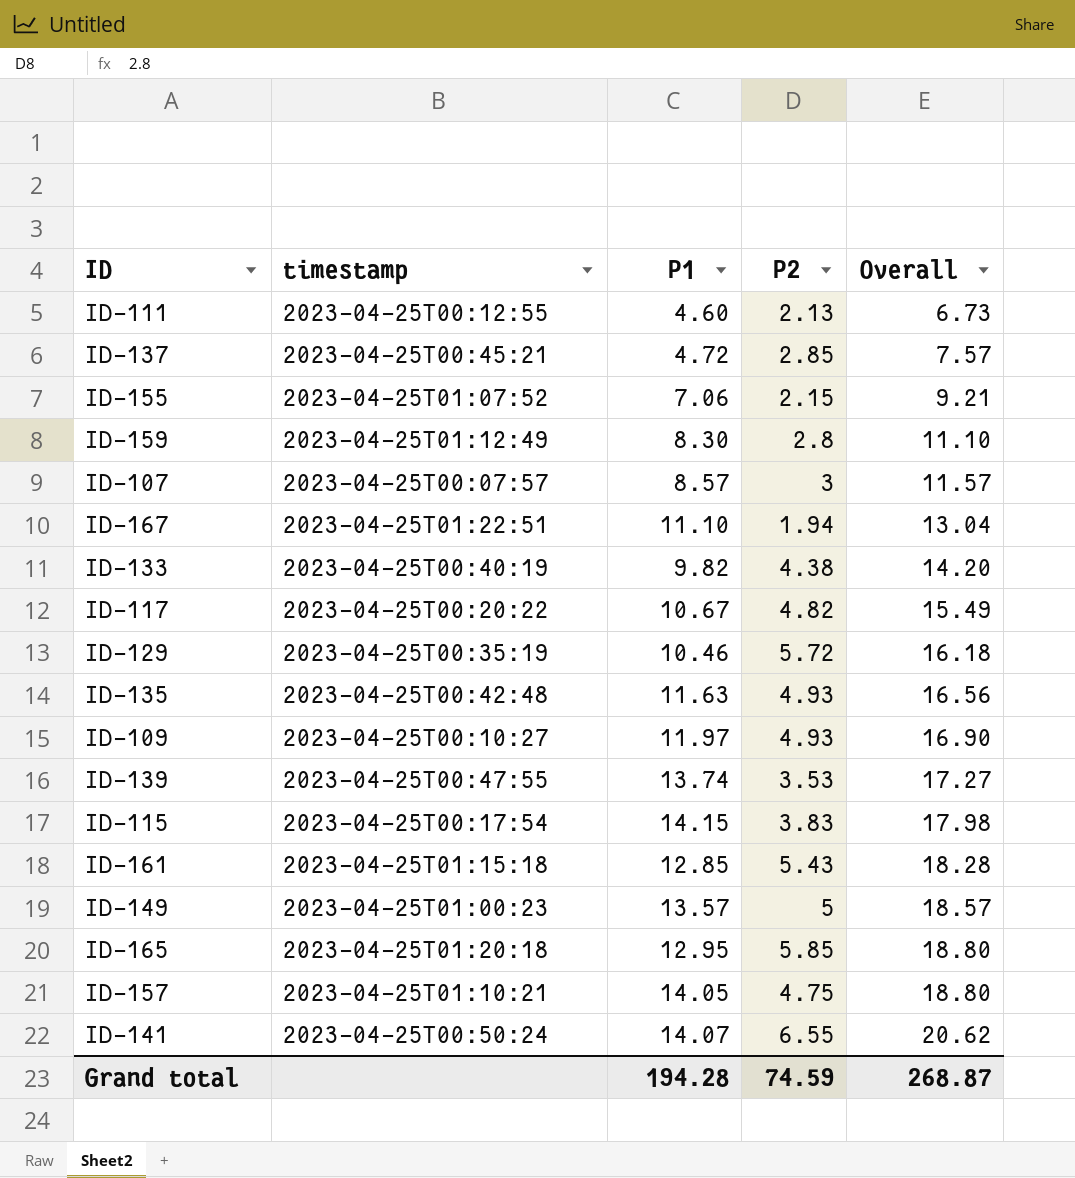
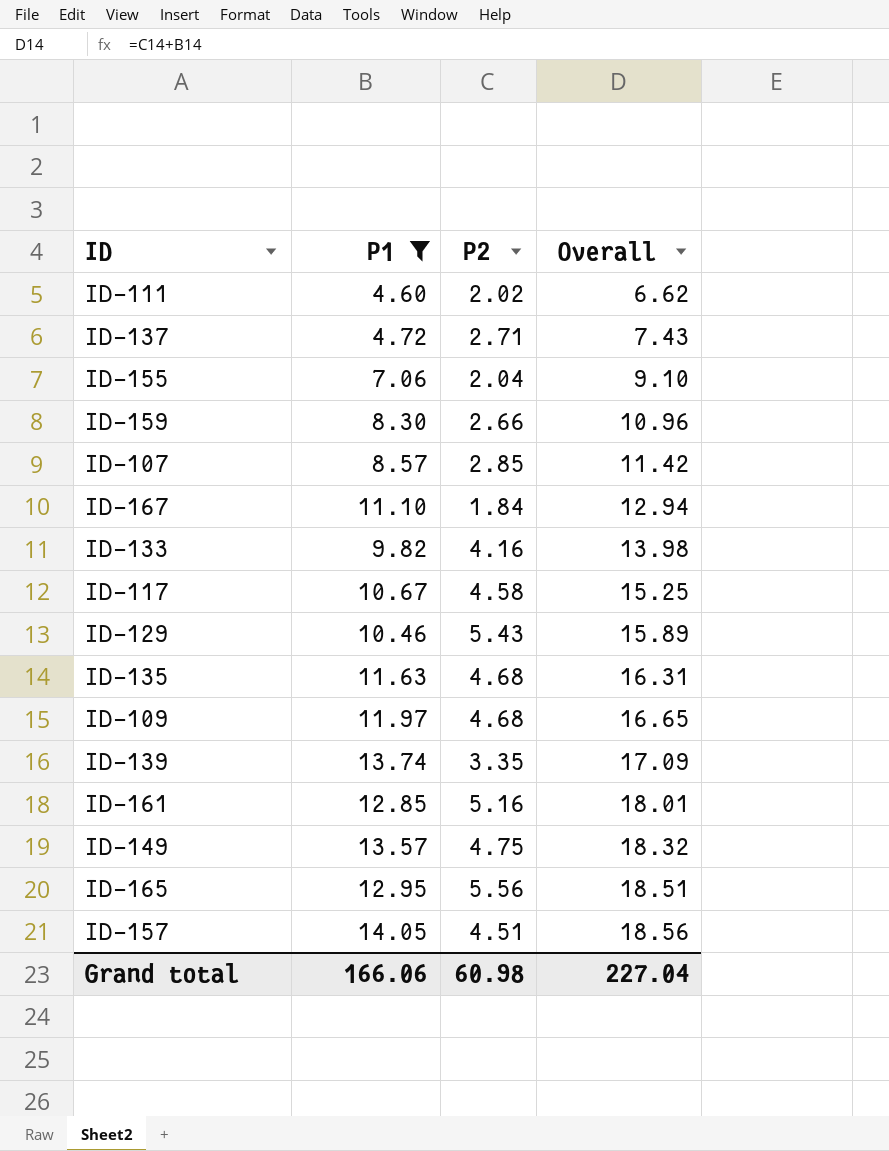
filter: none -> P1 <= 14.05
column timestamp | position: 2 -> none
ID-111 | P2: 2.13 -> 2.02
ID-111 | Overall: 6.73 -> 6.62
ID-137 | P2: 2.85 -> 2.71
ID-137 | Overall: 7.57 -> 7.43
ID-155 | P2: 2.15 -> 2.04
ID-155 | Overall: 9.21 -> 9.10
ID-159 | P2: 2.8 -> 2.66
ID-159 | Overall: 11.10 -> 10.96
ID-107 | P2: 3 -> 2.85
ID-107 | Overall: 11.57 -> 11.42
ID-167 | P2: 1.94 -> 1.84
ID-167 | Overall: 13.04 -> 12.94
ID-133 | P2: 4.38 -> 4.16
ID-133 | Overall: 14.20 -> 13.98
ID-117 | P2: 4.82 -> 4.58
ID-117 | Overall: 15.49 -> 15.25
ID-129 | P2: 5.72 -> 5.43
ID-129 | Overall: 16.18 -> 15.89
ID-135 | P2: 4.93 -> 4.68
ID-135 | Overall: 16.56 -> 16.31
ID-109 | P2: 4.93 -> 4.68
ID-109 | Overall: 16.90 -> 16.65
ID-139 | P2: 3.53 -> 3.35
ID-139 | Overall: 17.27 -> 17.09
ID-161 | P2: 5.43 -> 5.16
ID-161 | Overall: 18.28 -> 18.01
ID-149 | P2: 5 -> 4.75
ID-149 | Overall: 18.57 -> 18.32
ID-165 | P2: 5.85 -> 5.56
ID-165 | Overall: 18.80 -> 18.51
ID-157 | P2: 4.75 -> 4.51
ID-157 | Overall: 18.80 -> 18.56
Grand total | P1: 194.28 -> 166.06
Grand total | P2: 74.59 -> 60.98
Grand total | Overall: 268.87 -> 227.04

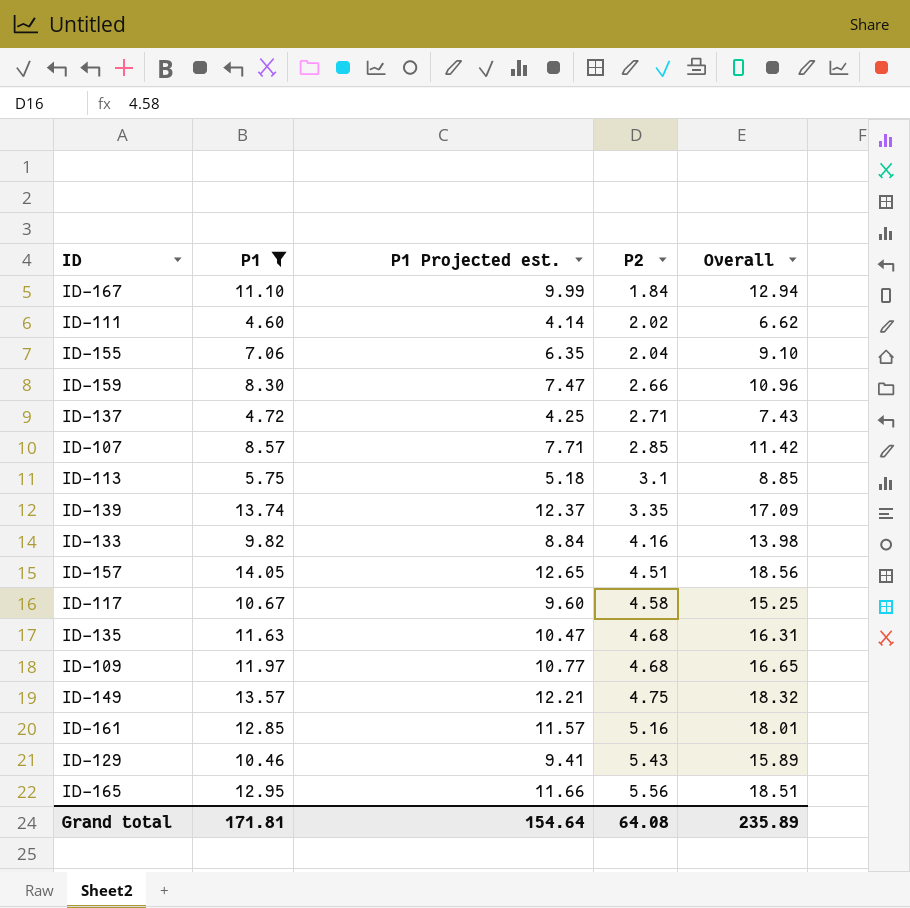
row order: Overall ascending -> P2 ascending
column P1 Projected est. | formula: none -> [P1] * 0.9
row ID-113: none -> 5.75 | 5.18 | 3.1 | 8.85
Grand total | P1: 166.06 -> 171.81
Grand total | P2: 60.98 -> 64.08
Grand total | Overall: 227.04 -> 235.89

